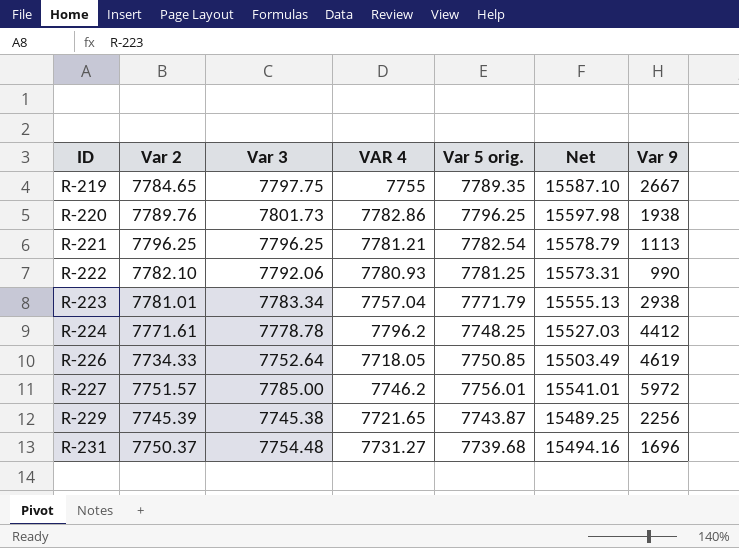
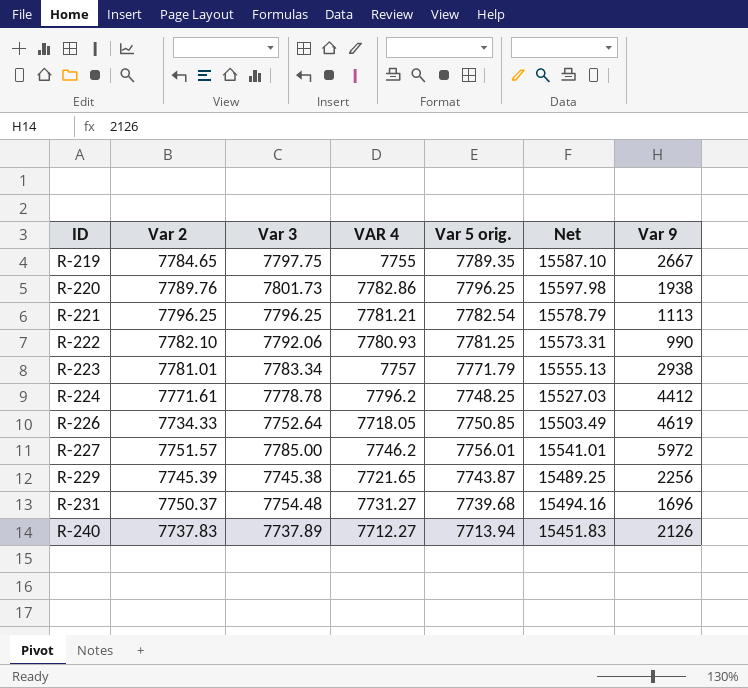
R-223 | VAR 4: 7757.04 -> 7757
row R-240: none -> 7737.83 | 7737.89 | 7712.27 | 7713.94 | 15451.83 | 2126

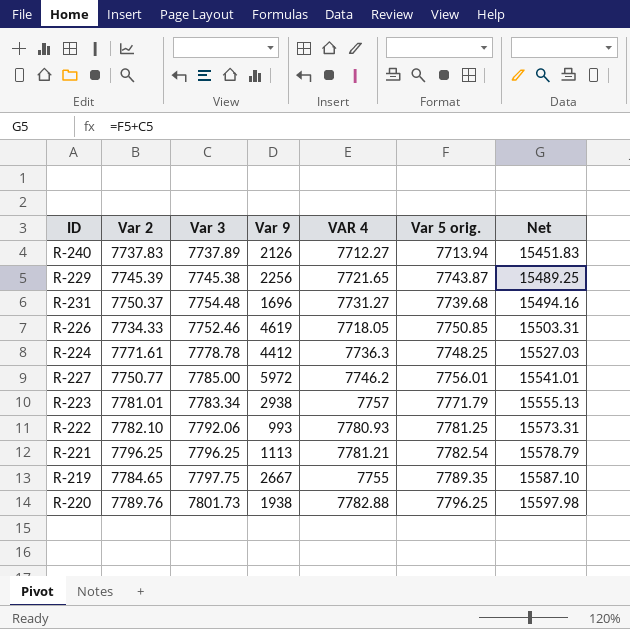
row order: ID ascending -> Net ascending
column Var 9 | position: 7 -> 4
R-226 | Var 3: 7752.64 -> 7752.46
R-226 | Net: 15503.49 -> 15503.31
R-224 | VAR 4: 7796.2 -> 7736.3
R-227 | Var 2: 7751.57 -> 7750.77
R-222 | Var 9: 990 -> 993
R-220 | VAR 4: 7782.86 -> 7782.88

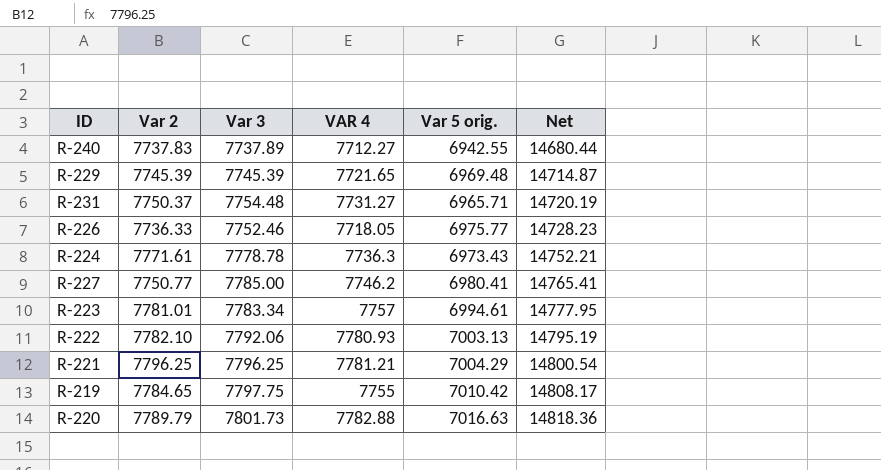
column Var 9 | position: 4 -> none
R-240 | Var 5 orig.: 7713.94 -> 6942.55
R-240 | Net: 15451.83 -> 14680.44
R-229 | Var 3: 7745.38 -> 7745.39
R-229 | Var 5 orig.: 7743.87 -> 6969.48
R-229 | Net: 15489.25 -> 14714.87
R-231 | Var 5 orig.: 7739.68 -> 6965.71
R-231 | Net: 15494.16 -> 14720.19
R-226 | Var 2: 7734.33 -> 7736.33
R-226 | Var 5 orig.: 7750.85 -> 6975.77
R-226 | Net: 15503.31 -> 14728.23
R-224 | Var 5 orig.: 7748.25 -> 6973.43
R-224 | Net: 15527.03 -> 14752.21
R-227 | Var 5 orig.: 7756.01 -> 6980.41
R-227 | Net: 15541.01 -> 14765.41
R-223 | Var 5 orig.: 7771.79 -> 6994.61
R-223 | Net: 15555.13 -> 14777.95
R-222 | Var 5 orig.: 7781.25 -> 7003.13
R-222 | Net: 15573.31 -> 14795.19
R-221 | Var 5 orig.: 7782.54 -> 7004.29
R-221 | Net: 15578.79 -> 14800.54
R-219 | Var 5 orig.: 7789.35 -> 7010.42
R-219 | Net: 15587.10 -> 14808.17
R-220 | Var 2: 7789.76 -> 7789.79
R-220 | Var 5 orig.: 7796.25 -> 7016.63
R-220 | Net: 15597.98 -> 14818.36

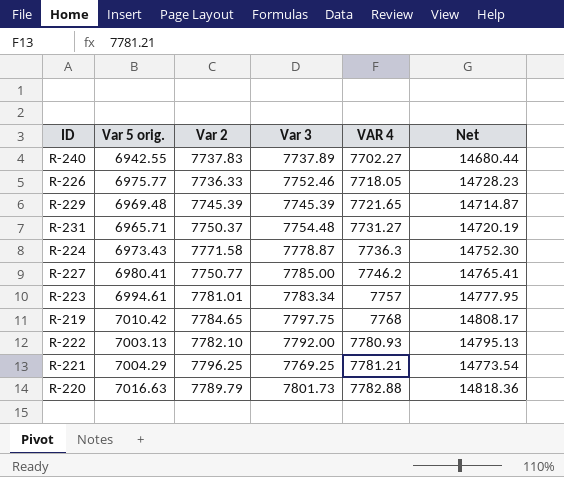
row order: Net ascending -> VAR 4 ascending
column Var 5 orig. | position: 5 -> 2
R-240 | VAR 4: 7712.27 -> 7702.27
R-224 | Var 2: 7771.61 -> 7771.58
R-224 | Var 3: 7778.78 -> 7778.87
R-224 | Net: 14752.21 -> 14752.30
R-219 | VAR 4: 7755 -> 7768
R-222 | Var 3: 7792.06 -> 7792.00
R-222 | Net: 14795.19 -> 14795.13
R-221 | Var 3: 7796.25 -> 7769.25
R-221 | Net: 14800.54 -> 14773.54

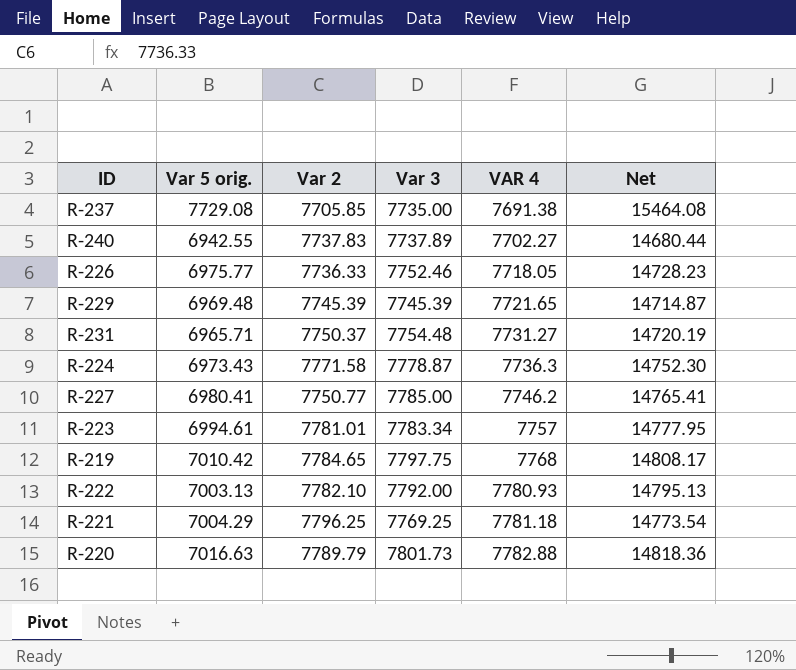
row R-237: none -> 7729.08 | 7705.85 | 7735.00 | 7691.38 | 15464.08
R-221 | VAR 4: 7781.21 -> 7781.18

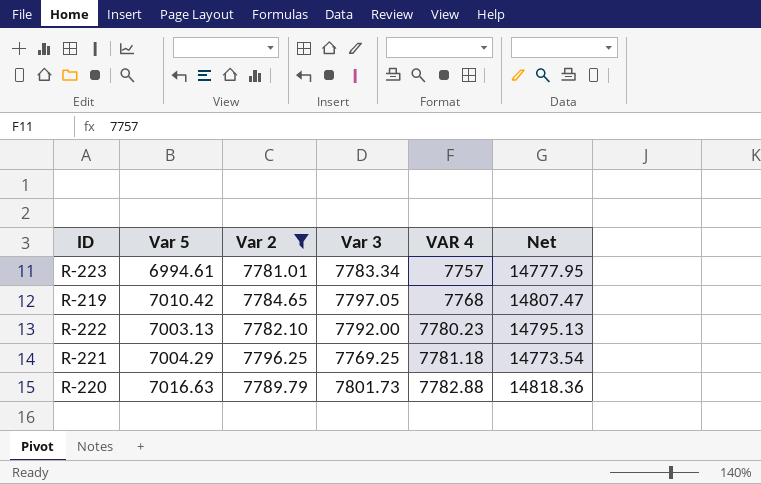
filter: none -> Var 2 >= 7781.01
column name: Var 5 orig. -> Var 5
R-219 | Var 3: 7797.75 -> 7797.05
R-219 | Net: 14808.17 -> 14807.47
R-222 | VAR 4: 7780.93 -> 7780.23

